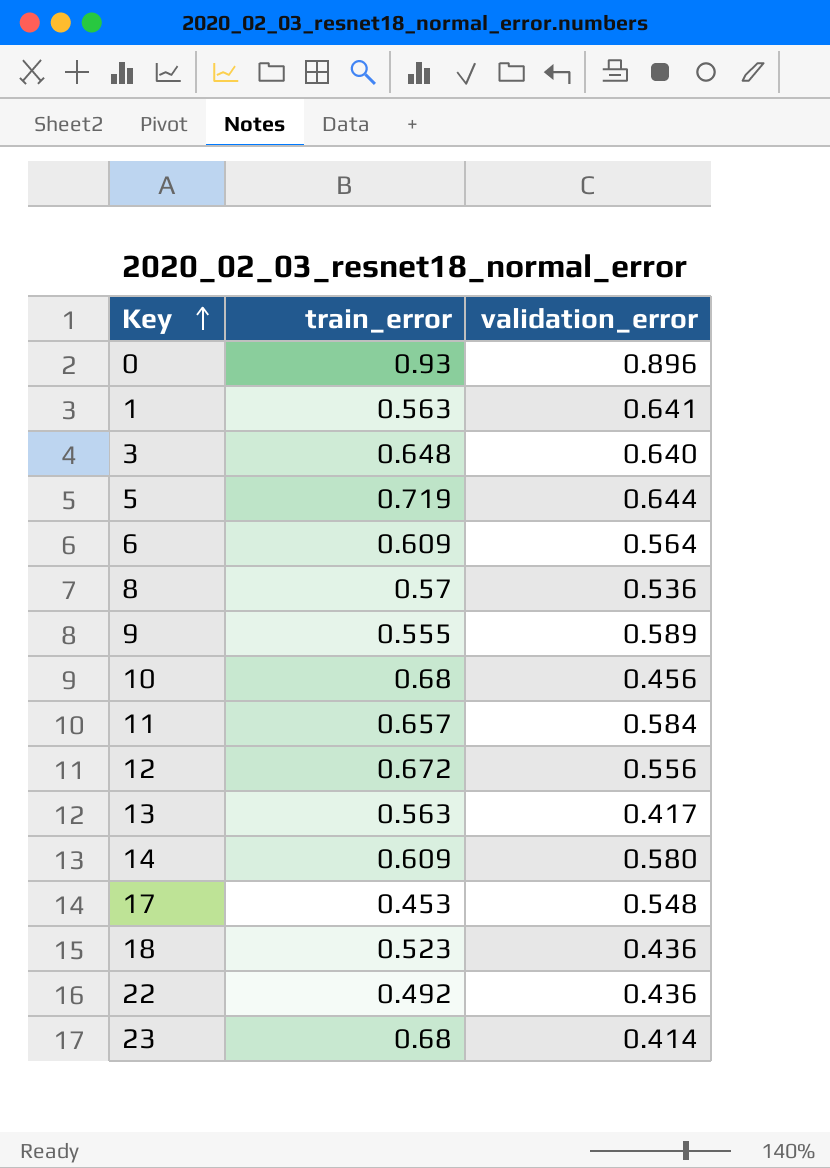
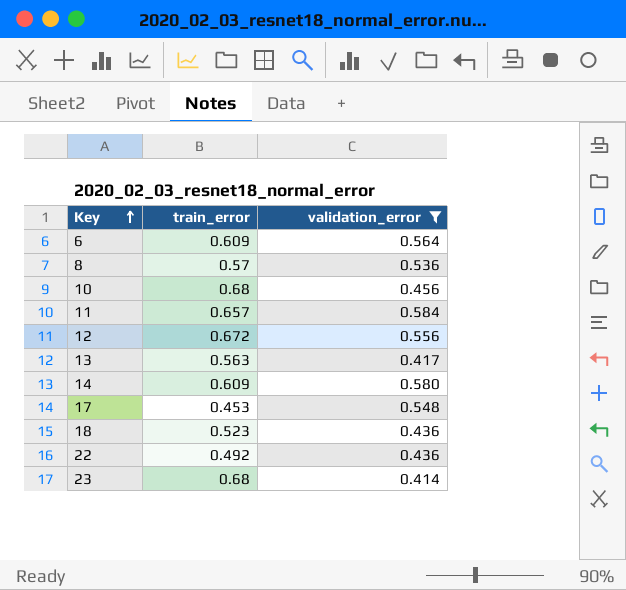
filter: none -> validation_error <= 0.584

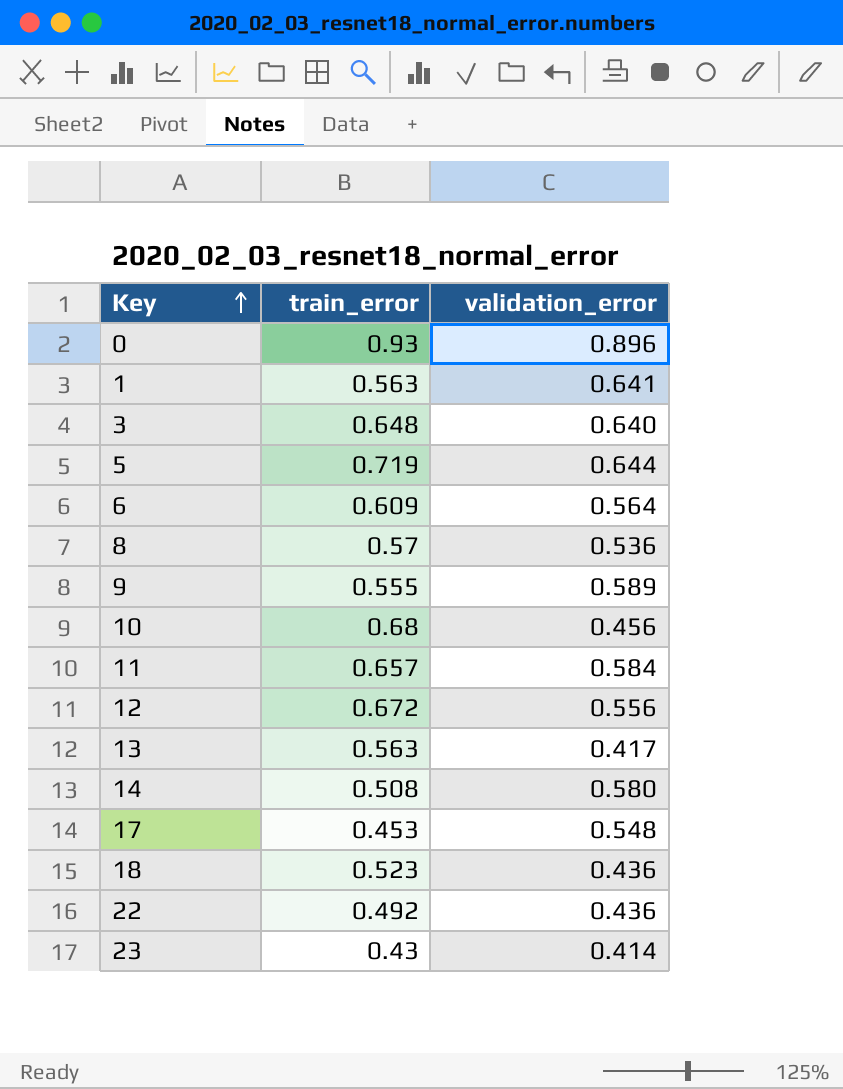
filter: validation_error <= 0.584 -> none
14 | train_error: 0.609 -> 0.508
23 | train_error: 0.68 -> 0.43

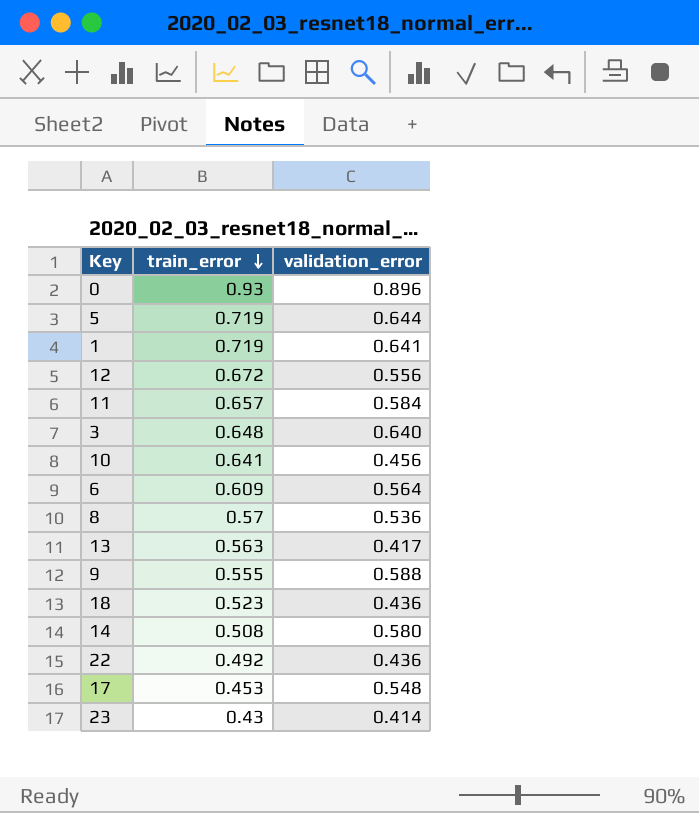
row order: Key ascending -> train_error descending
1 | train_error: 0.563 -> 0.719
10 | train_error: 0.68 -> 0.641
9 | validation_error: 0.589 -> 0.588

